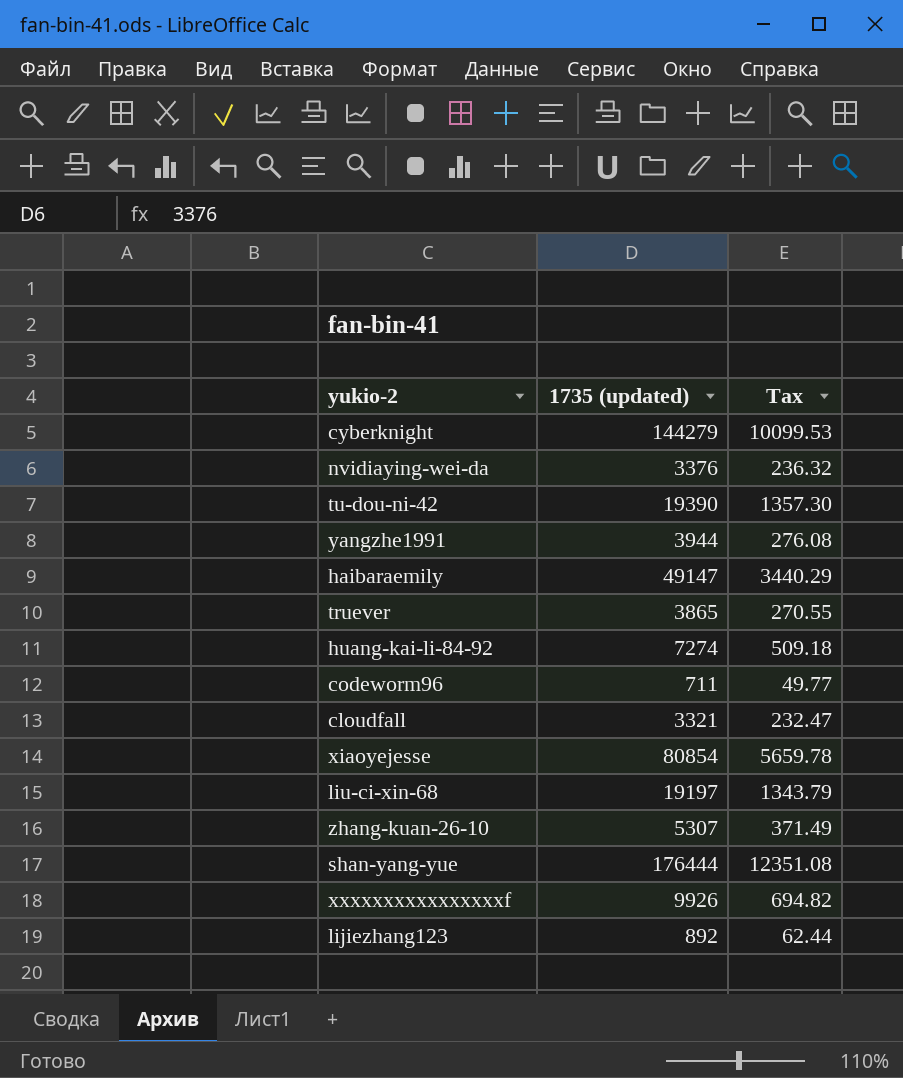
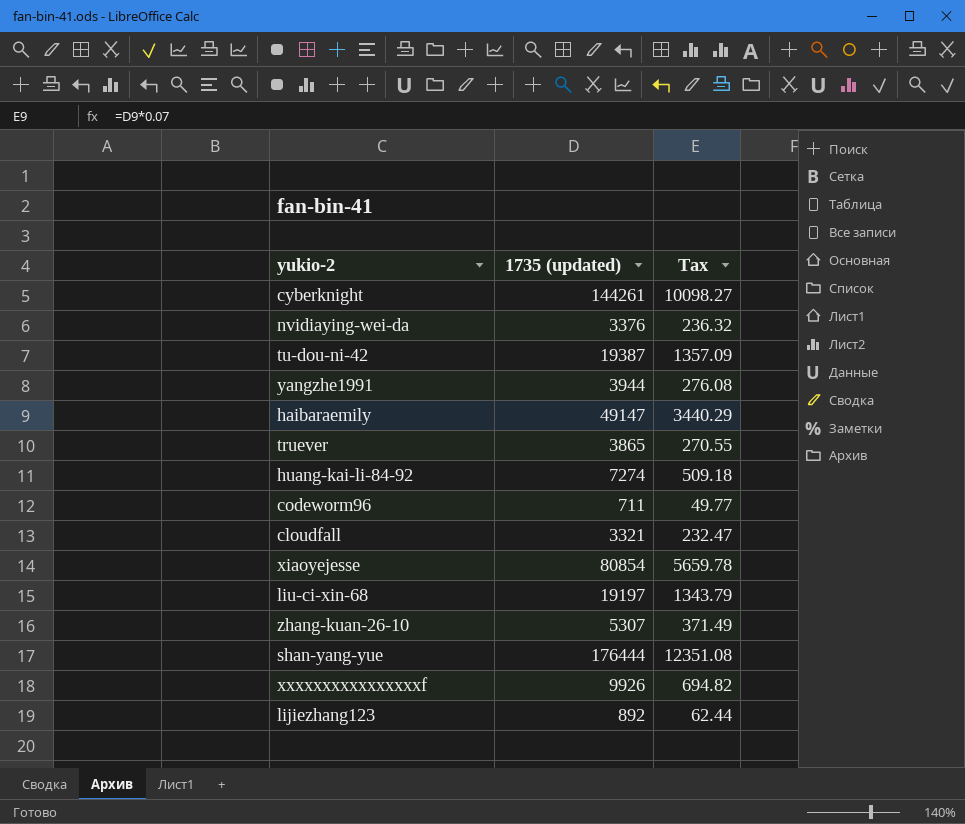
cyberknight | 1735 (updated): 144279 -> 144261
cyberknight | Tax: 10099.53 -> 10098.27
tu-dou-ni-42 | 1735 (updated): 19390 -> 19387
tu-dou-ni-42 | Tax: 1357.30 -> 1357.09

